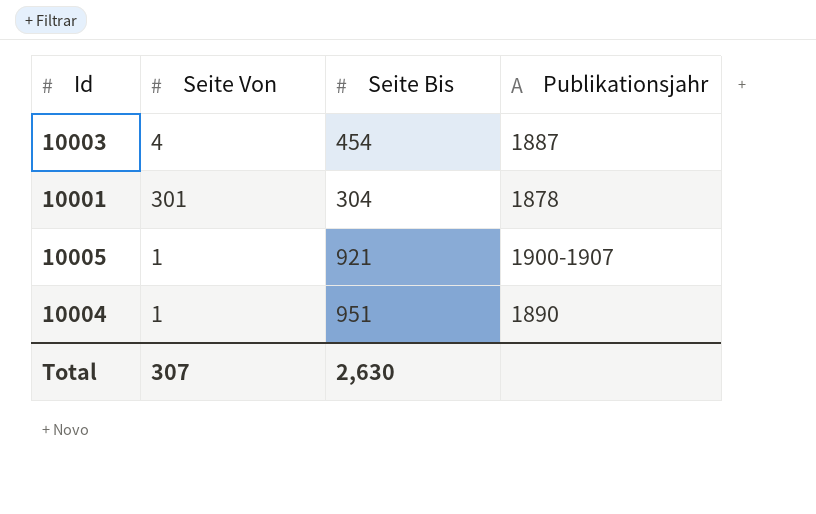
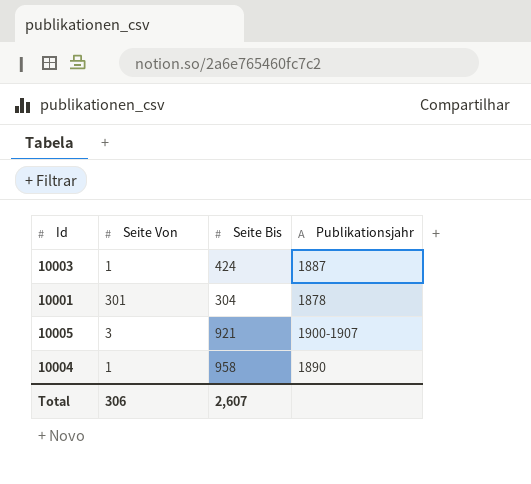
10003 | Seite Von: 4 -> 1
10003 | Seite Bis: 454 -> 424
10005 | Seite Von: 1 -> 3
10004 | Seite Bis: 951 -> 958
Total | Seite Von: 307 -> 306
Total | Seite Bis: 2,630 -> 2,607

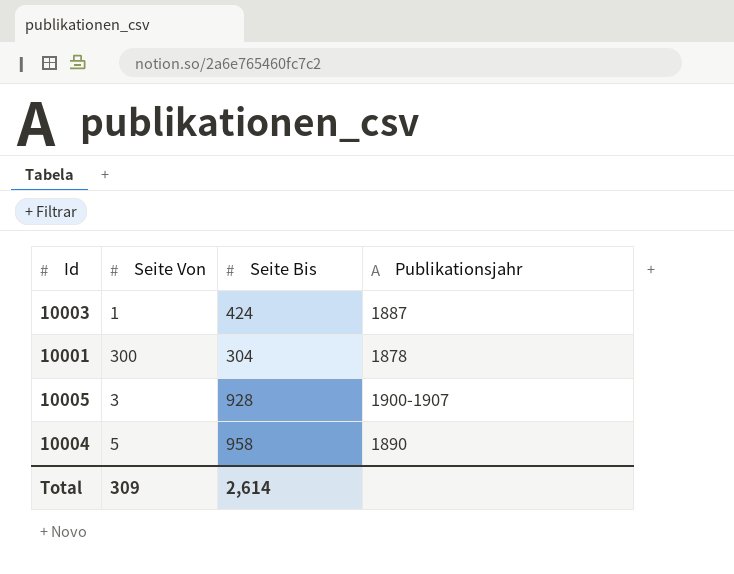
10001 | Seite Von: 301 -> 300
10005 | Seite Bis: 921 -> 928
10004 | Seite Von: 1 -> 5
Total | Seite Von: 306 -> 309
Total | Seite Bis: 2,607 -> 2,614

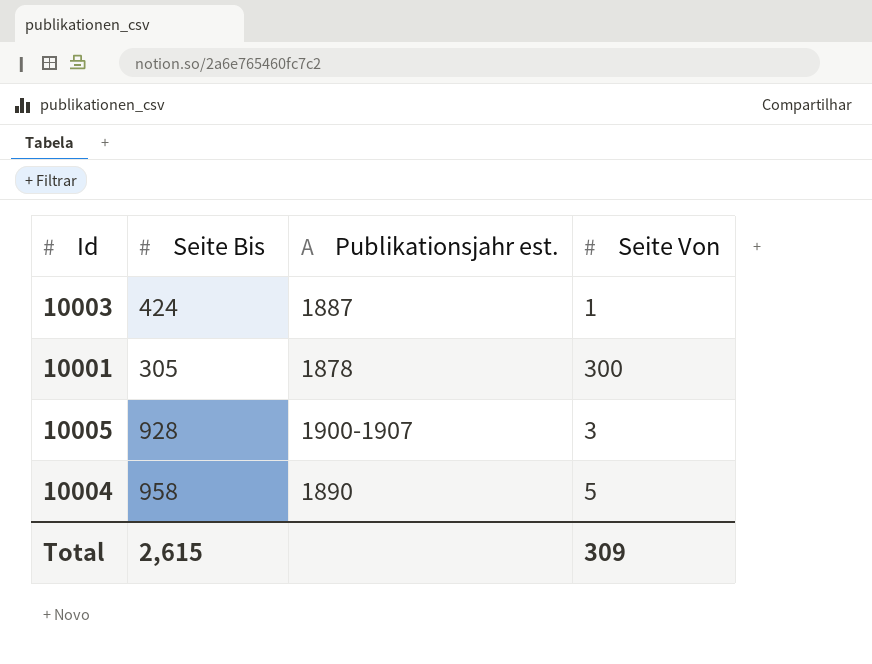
column name: Publikationsjahr -> Publikationsjahr est.
column Seite Von | position: 2 -> 4
10001 | Seite Bis: 304 -> 305
Total | Seite Bis: 2,614 -> 2,615

